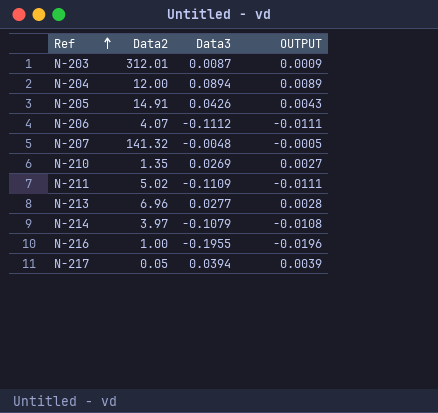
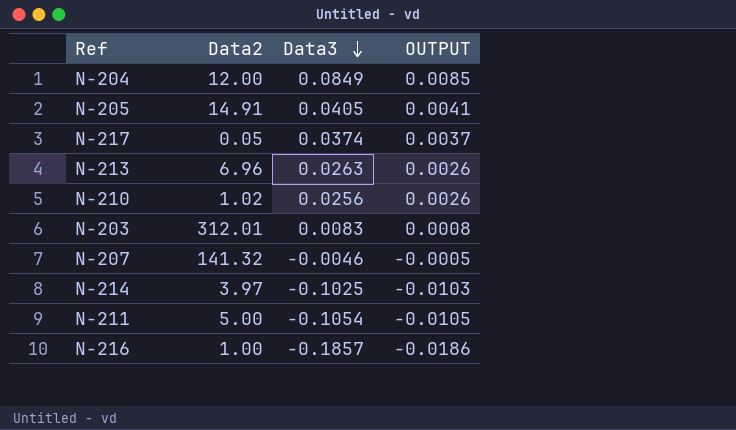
row order: Ref ascending -> Data3 descending
row N-206: 4.07 | -0.1112 | -0.0111 -> none
N-204 | Data3: 0.0894 -> 0.0849
N-204 | OUTPUT: 0.0089 -> 0.0085
N-205 | Data3: 0.0426 -> 0.0405
N-205 | OUTPUT: 0.0043 -> 0.0041
N-217 | Data3: 0.0394 -> 0.0374
N-217 | OUTPUT: 0.0039 -> 0.0037
N-213 | Data3: 0.0277 -> 0.0263
N-213 | OUTPUT: 0.0028 -> 0.0026
N-210 | Data2: 1.35 -> 1.02
N-210 | Data3: 0.0269 -> 0.0256
N-210 | OUTPUT: 0.0027 -> 0.0026
N-203 | Data3: 0.0087 -> 0.0083
N-203 | OUTPUT: 0.0009 -> 0.0008
N-207 | Data3: -0.0048 -> -0.0046
N-214 | Data3: -0.1079 -> -0.1025
N-214 | OUTPUT: -0.0108 -> -0.0103
N-211 | Data2: 5.02 -> 5.00
N-211 | Data3: -0.1109 -> -0.1054
N-211 | OUTPUT: -0.0111 -> -0.0105
N-216 | Data3: -0.1955 -> -0.1857
N-216 | OUTPUT: -0.0196 -> -0.0186

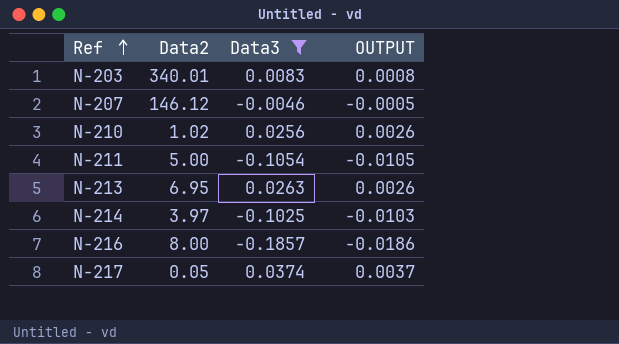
filter: none -> Data3 <= 0.0374
row order: Data3 descending -> Ref ascending
N-203 | Data2: 312.01 -> 340.01
N-207 | Data2: 141.32 -> 146.12
N-213 | Data2: 6.96 -> 6.95
N-216 | Data2: 1.00 -> 8.00

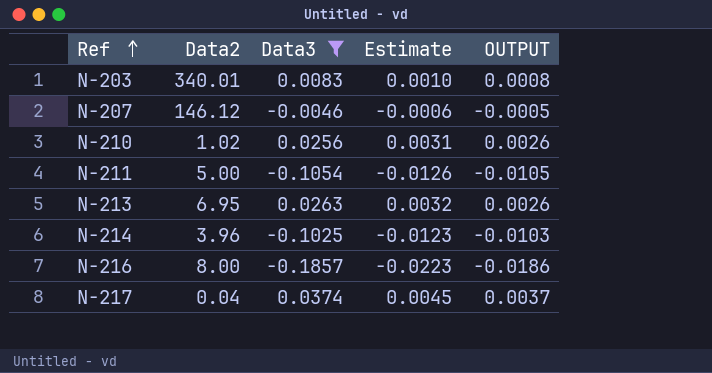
column Estimate | formula: none -> [Data3] * 0.12
N-214 | Data2: 3.97 -> 3.96
N-217 | Data2: 0.05 -> 0.04

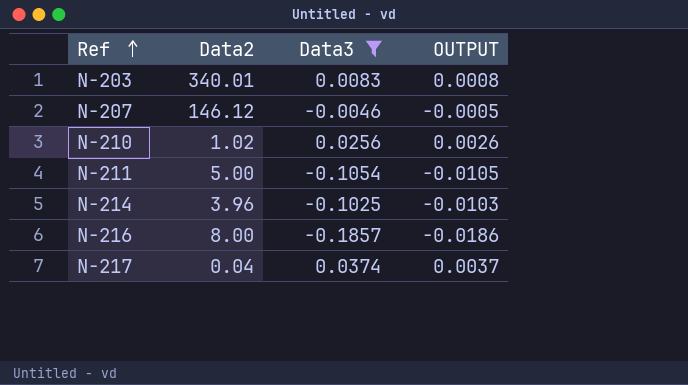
column Estimate | formula: [Data3] * 0.12 -> none
row N-213: 6.95 | 0.0263 | 0.0032 | 0.0026 -> none

